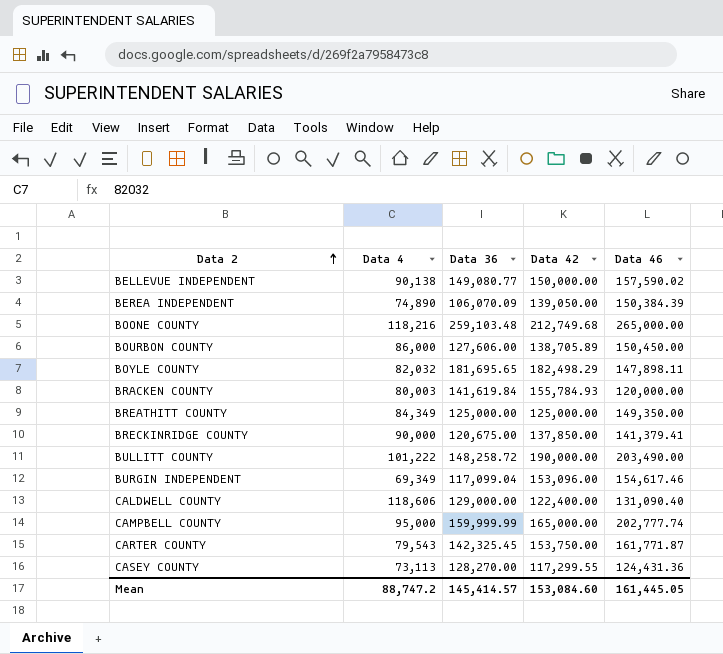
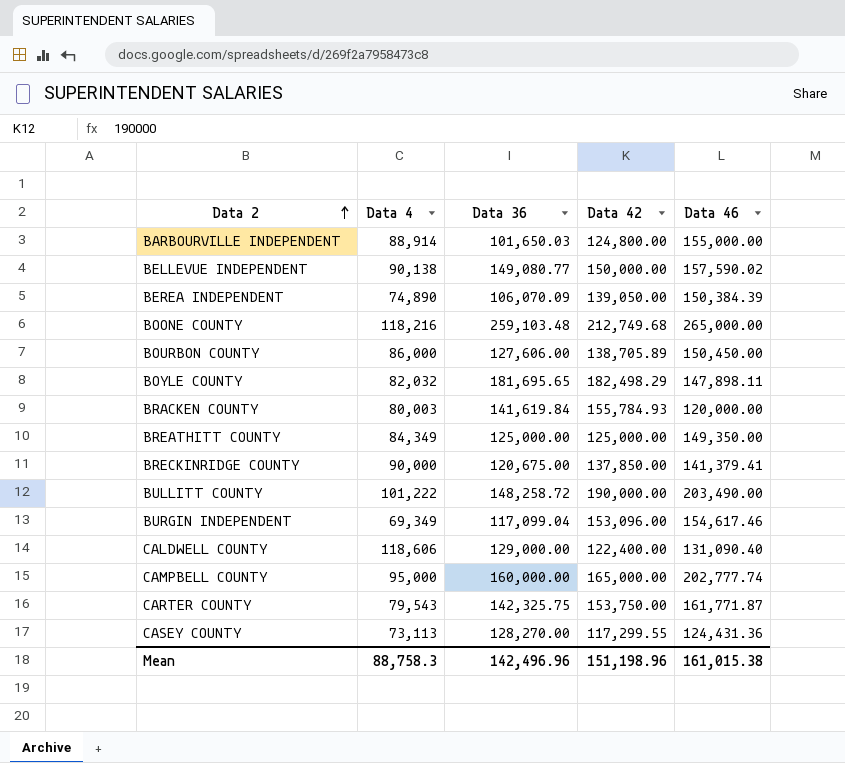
row BARBOURVILLE INDEPENDENT: none -> 88,914 | 101,650.03 | 124,800.00 | 155,000.00
CAMPBELL COUNTY | Data 36: 159,999.99 -> 160,000.00
CARTER COUNTY | Data 36: 142,325.45 -> 142,325.75
Mean | Data 4: 88,747.2 -> 88,758.3
Mean | Data 36: 145,414.57 -> 142,496.96
Mean | Data 42: 153,084.60 -> 151,198.96
Mean | Data 46: 161,445.05 -> 161,015.38

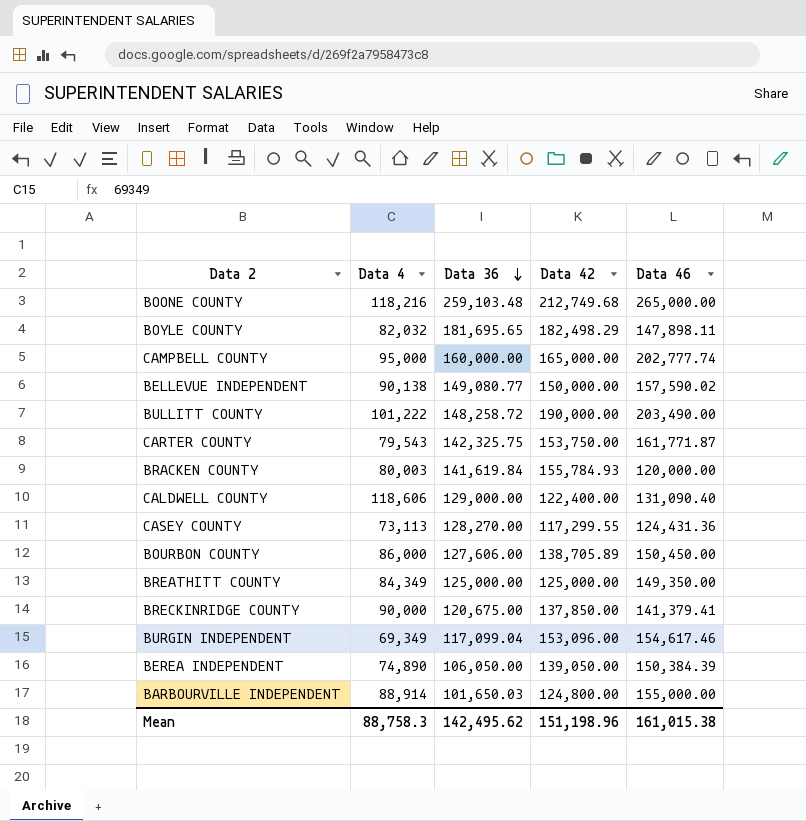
row order: Data 2 ascending -> Data 36 descending
BEREA INDEPENDENT | Data 36: 106,070.09 -> 106,050.00
Mean | Data 36: 142,496.96 -> 142,495.62

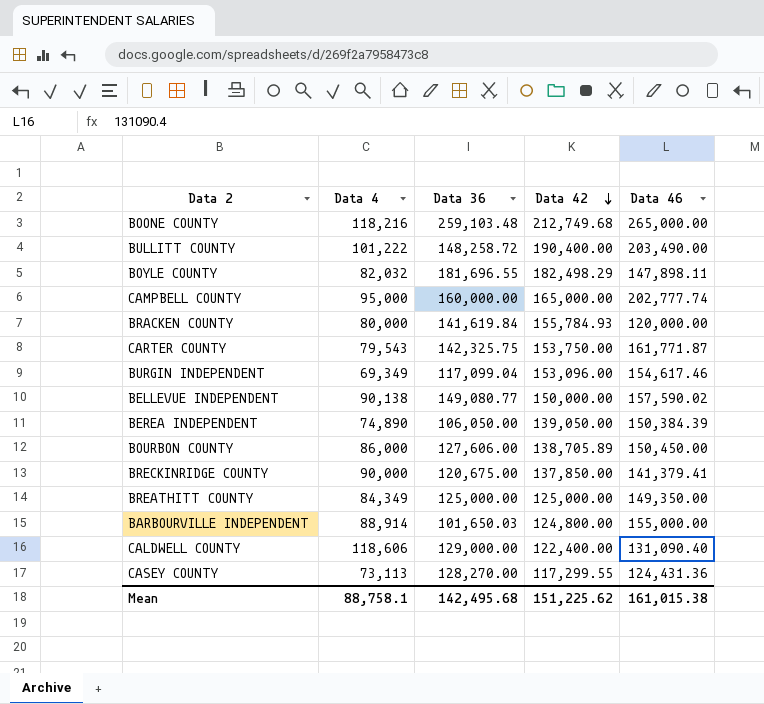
row order: Data 36 descending -> Data 42 descending
BULLITT COUNTY | Data 42: 190,000.00 -> 190,400.00
BOYLE COUNTY | Data 36: 181,695.65 -> 181,696.55
BRACKEN COUNTY | Data 4: 80,003 -> 80,000
Mean | Data 4: 88,758.3 -> 88,758.1
Mean | Data 36: 142,495.62 -> 142,495.68
Mean | Data 42: 151,198.96 -> 151,225.62

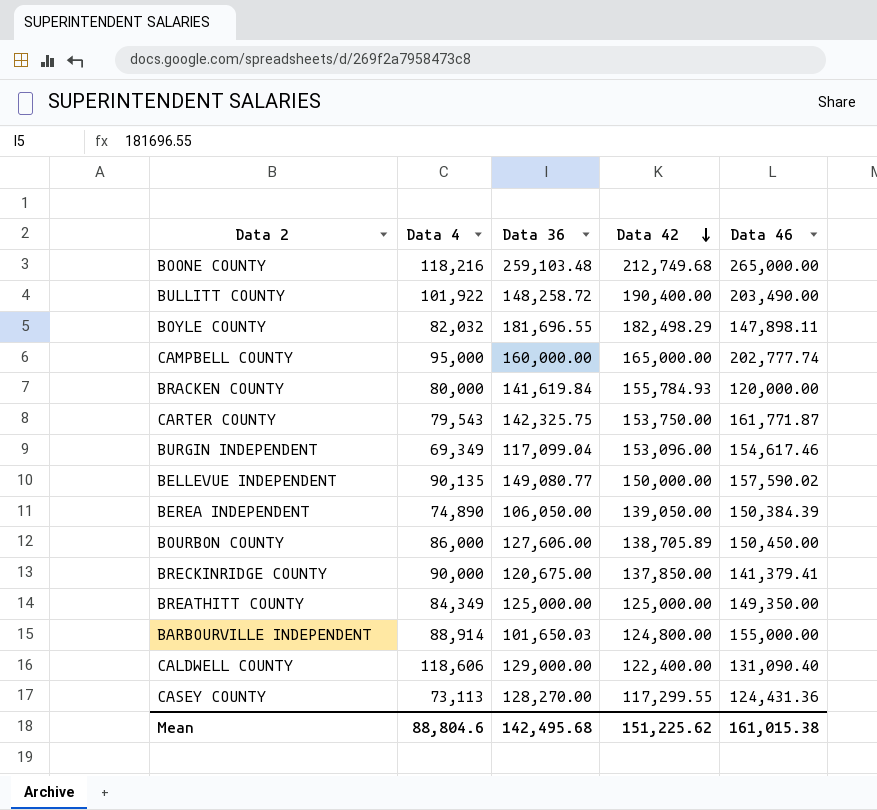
BULLITT COUNTY | Data 4: 101,222 -> 101,922
BELLEVUE INDEPENDENT | Data 4: 90,138 -> 90,135
Mean | Data 4: 88,758.1 -> 88,804.6

